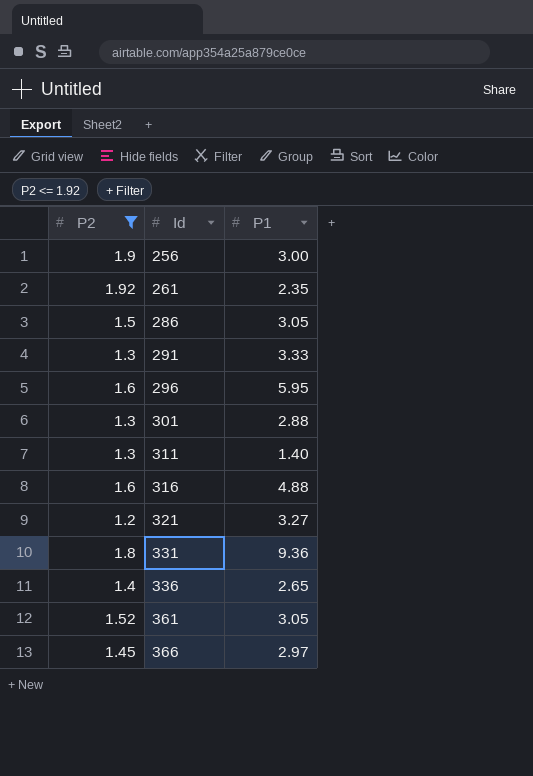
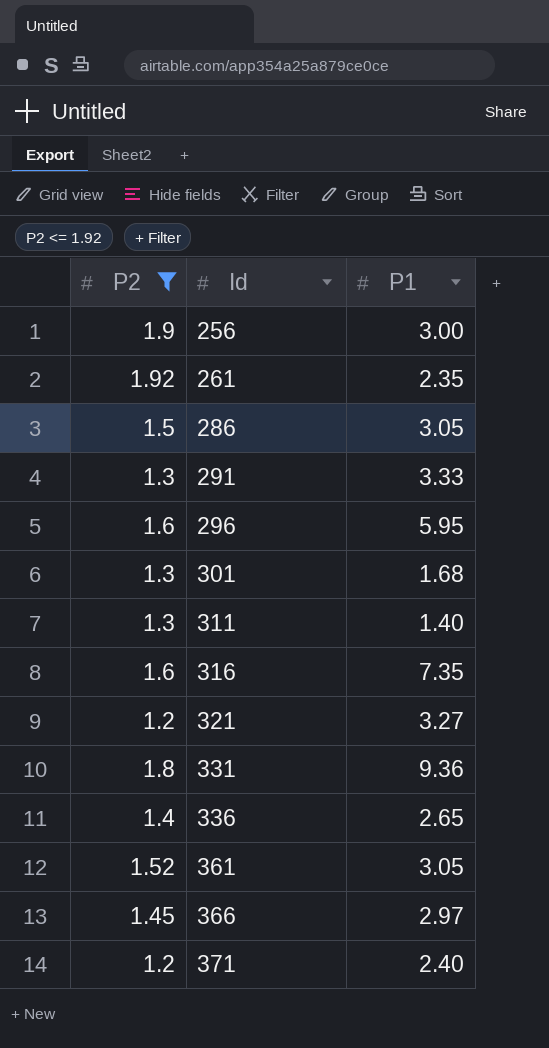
301 | P1: 2.88 -> 1.68
316 | P1: 4.88 -> 7.35
row 371: none -> 1.2 | 2.40

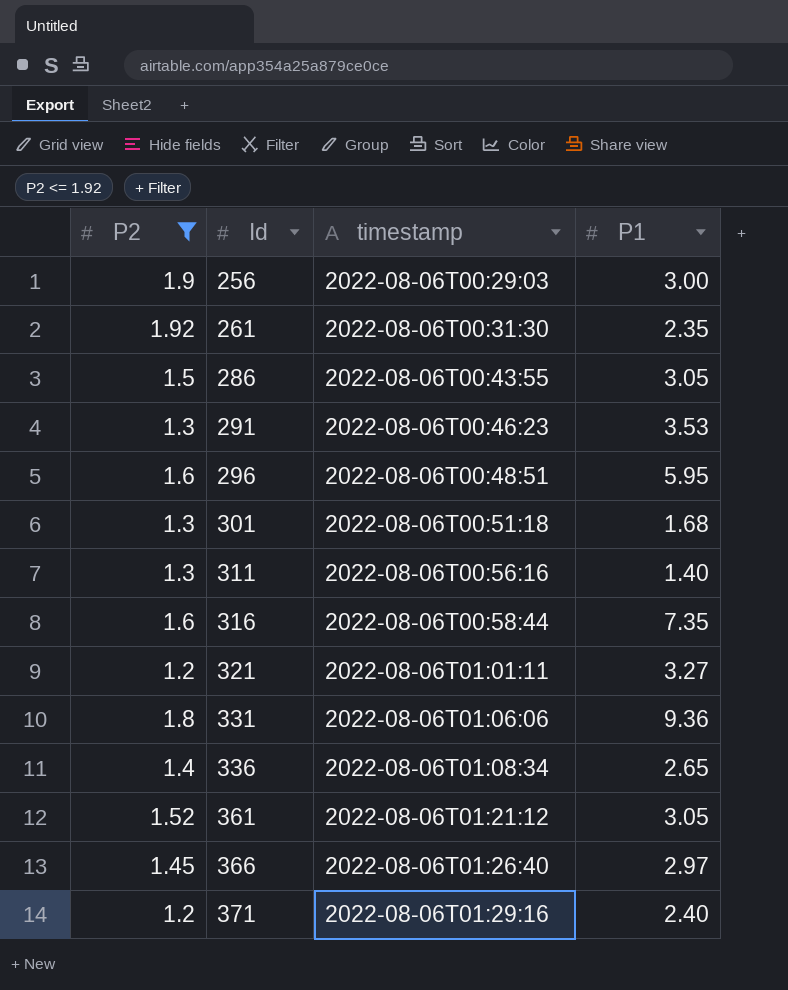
column timestamp | position: none -> 3
291 | P1: 3.33 -> 3.53

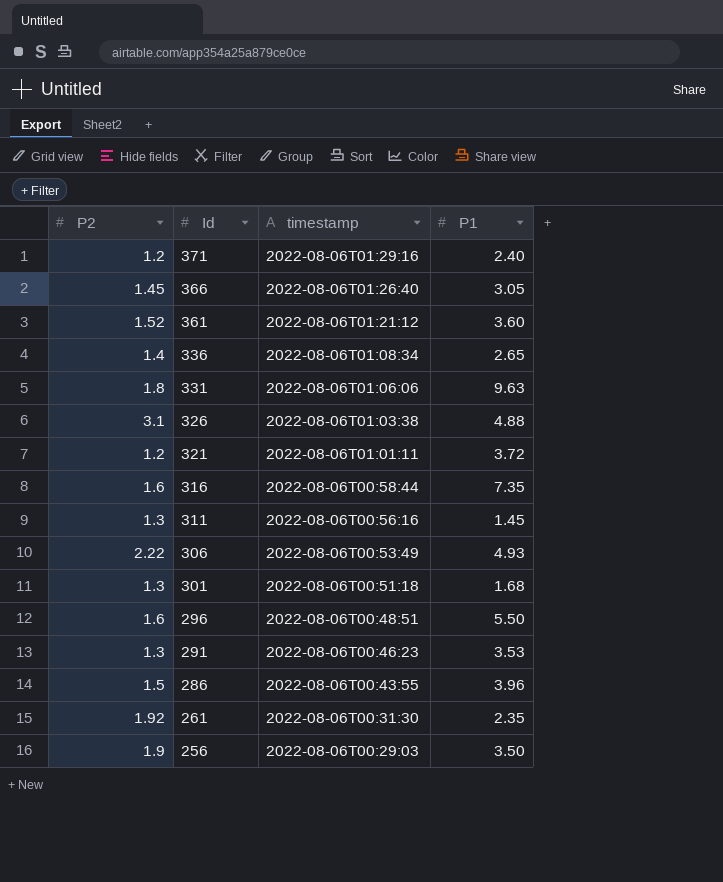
filter: P2 <= 1.92 -> none
row order: Id ascending -> Id descending
366 | P1: 2.97 -> 3.05
361 | P1: 3.05 -> 3.60
331 | P1: 9.36 -> 9.63
321 | P1: 3.27 -> 3.72
311 | P1: 1.40 -> 1.45
296 | P1: 5.95 -> 5.50
286 | P1: 3.05 -> 3.96
256 | P1: 3.00 -> 3.50

